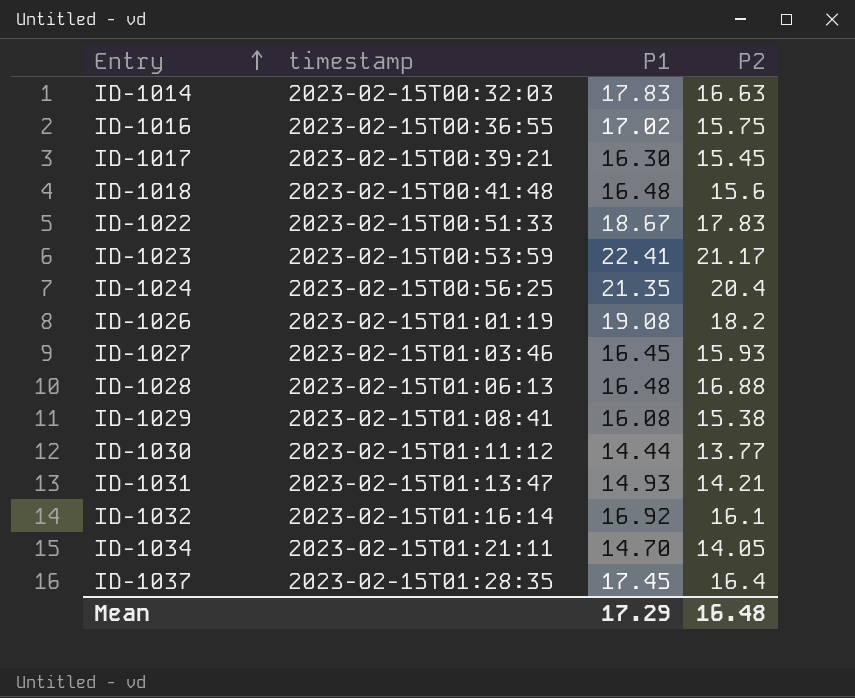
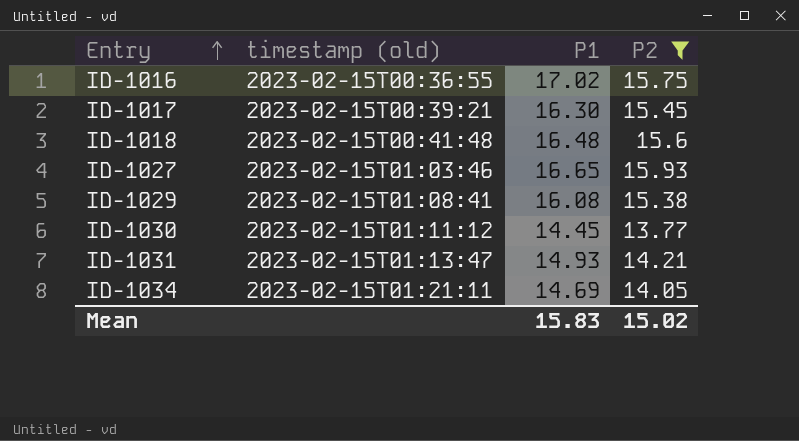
filter: none -> P2 <= 15.93
column name: timestamp -> timestamp (old)
ID-1027 | P1: 16.45 -> 16.65
ID-1030 | P1: 14.44 -> 14.45
ID-1034 | P1: 14.70 -> 14.69
Mean | P1: 17.29 -> 15.83
Mean | P2: 16.48 -> 15.02

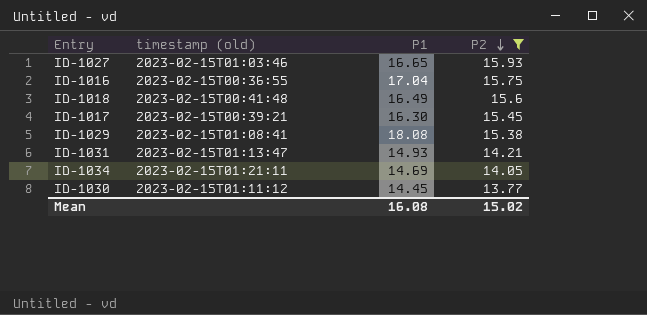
row order: Entry ascending -> P2 descending
ID-1016 | P1: 17.02 -> 17.04
ID-1018 | P1: 16.48 -> 16.49
ID-1029 | P1: 16.08 -> 18.08
Mean | P1: 15.83 -> 16.08

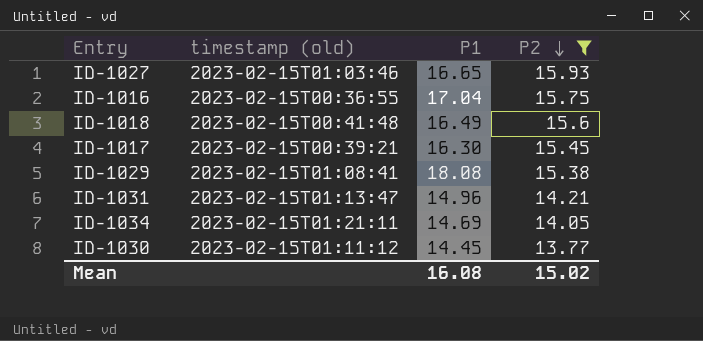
ID-1031 | P1: 14.93 -> 14.96

